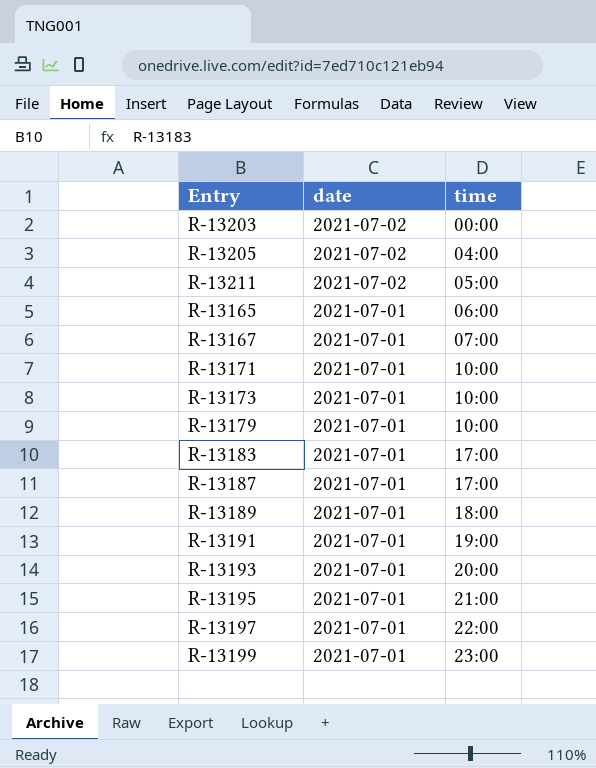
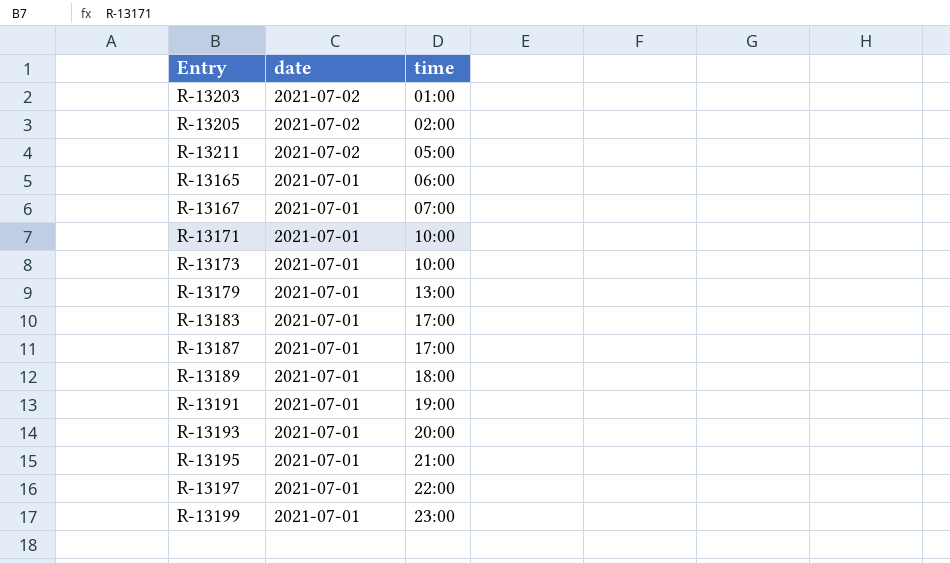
R-13203 | time: 00:00 -> 01:00
R-13205 | time: 04:00 -> 02:00
R-13179 | time: 10:00 -> 13:00

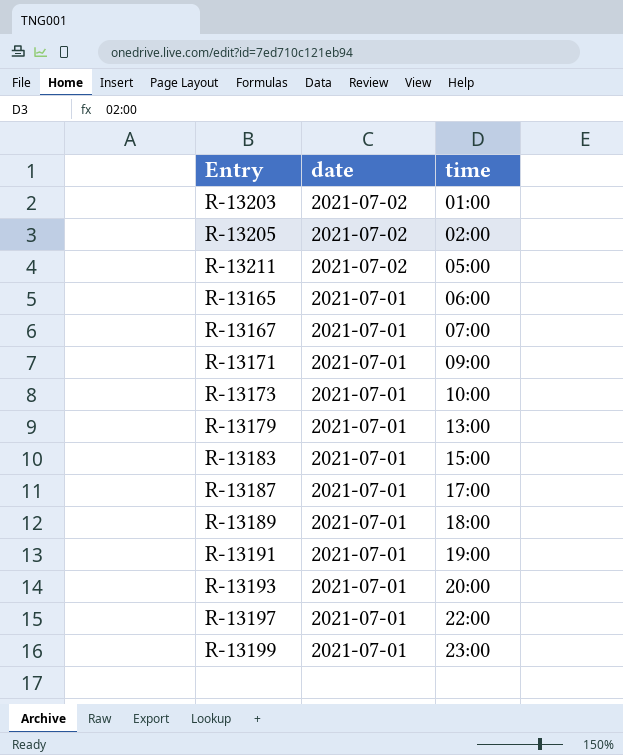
row R-13195: 2021-07-01 | 21:00 -> none
R-13171 | time: 10:00 -> 09:00
R-13183 | time: 17:00 -> 15:00

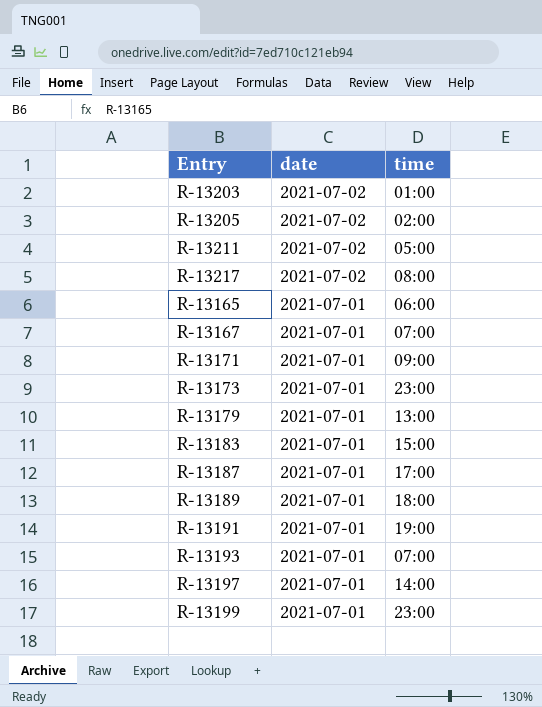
row R-13217: none -> 2021-07-02 | 08:00
R-13173 | time: 10:00 -> 23:00
R-13193 | time: 20:00 -> 07:00
R-13197 | time: 22:00 -> 14:00

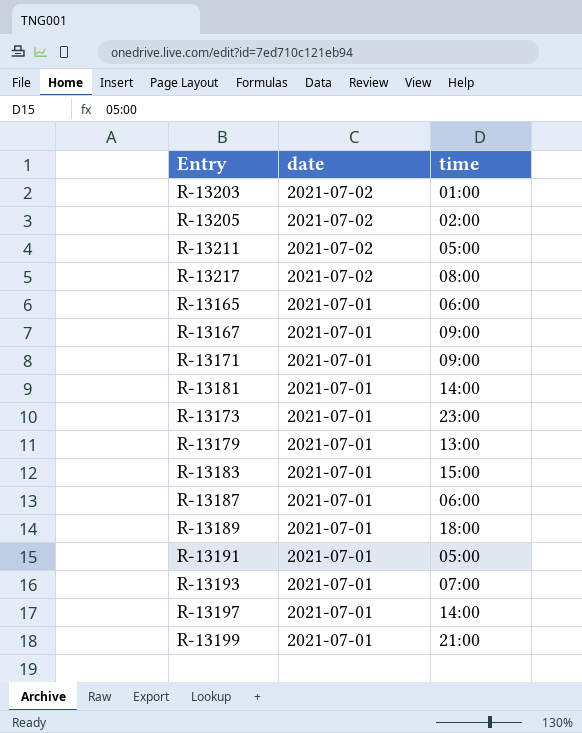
R-13167 | time: 07:00 -> 09:00
row R-13181: none -> 2021-07-01 | 14:00
R-13187 | time: 17:00 -> 06:00
R-13191 | time: 19:00 -> 05:00
R-13199 | time: 23:00 -> 21:00

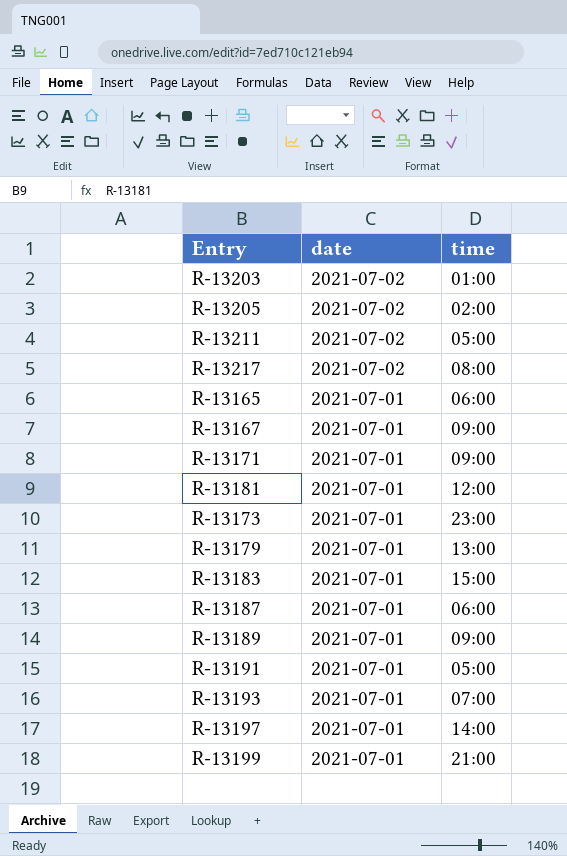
R-13181 | time: 14:00 -> 12:00
R-13189 | time: 18:00 -> 09:00

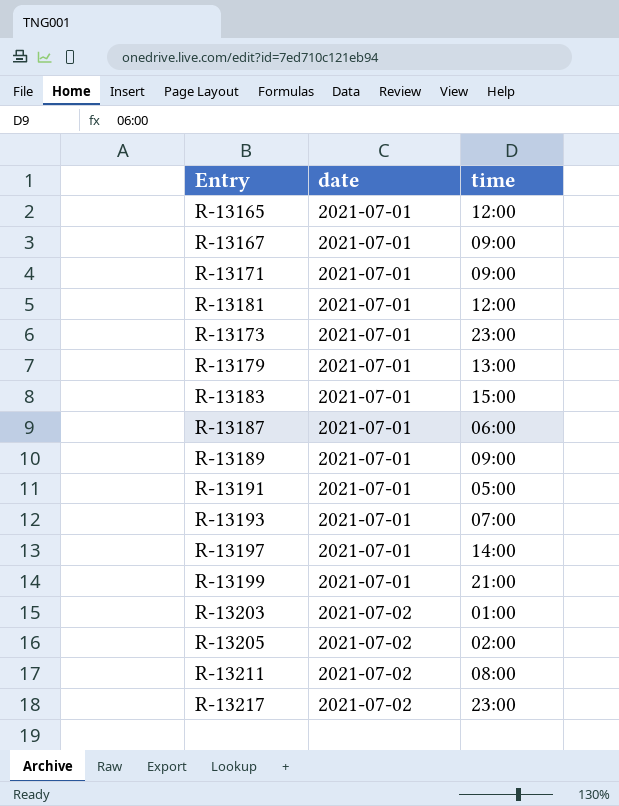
row order: date descending -> date ascending
R-13165 | time: 06:00 -> 12:00
R-13211 | time: 05:00 -> 08:00
R-13217 | time: 08:00 -> 23:00

